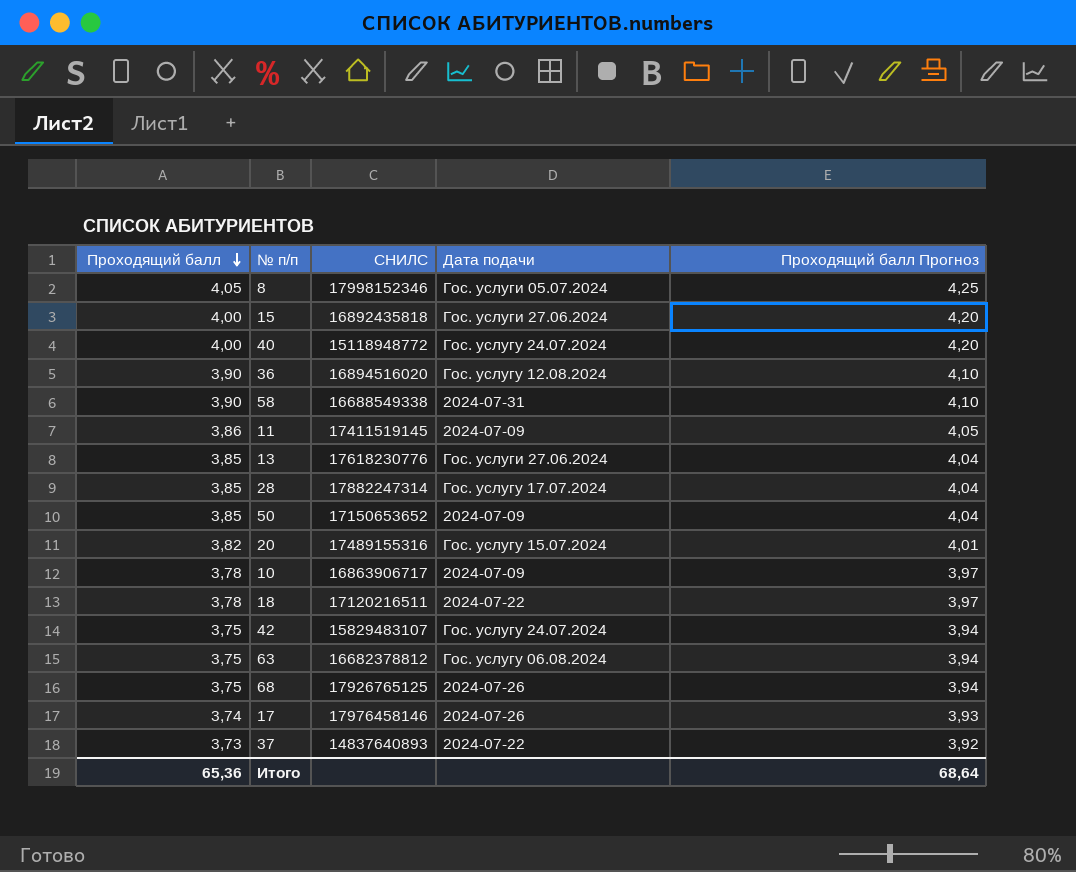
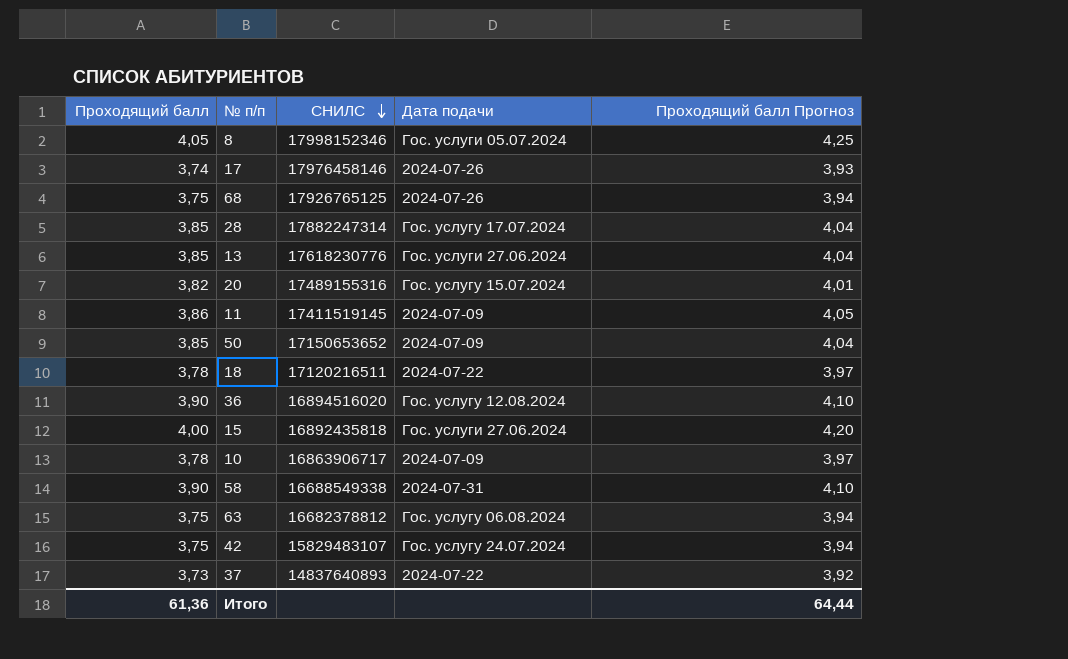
row order: Проходящий балл descending -> СНИЛС descending
row 40: 4,00 | 15118948772 | Гос. услугу 24.07.2024 | 4,20 -> none
Итого | Проходящий балл: 65,36 -> 61,36
Итого | Проходящий балл Прогноз: 68,64 -> 64,44

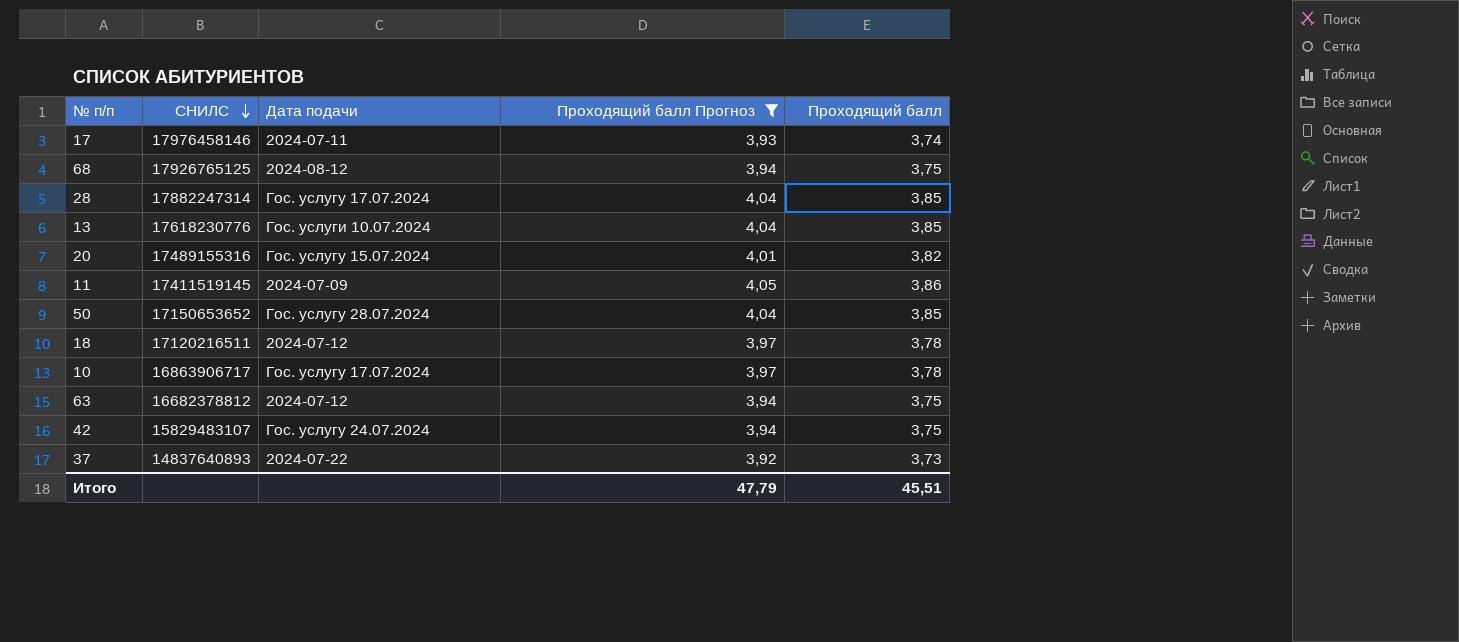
filter: none -> Проходящий балл Прогноз <= 4,05
column Проходящий балл | position: 1 -> 5
17 | Дата подачи: 2024-07-26 -> 2024-07-11
68 | Дата подачи: 2024-07-26 -> 2024-08-12
13 | Дата подачи: Гос. услуги 27.06.2024 -> Гос. услуги 10.07.2024
50 | Дата подачи: 2024-07-09 -> Гос. услугу 28.07.2024
18 | Дата подачи: 2024-07-22 -> 2024-07-12
10 | Дата подачи: 2024-07-09 -> Гос. услугу 17.07.2024
63 | Дата подачи: Гос. услугу 06.08.2024 -> 2024-07-12
Итого | Проходящий балл Прогноз: 64,44 -> 47,79
Итого | Проходящий балл: 61,36 -> 45,51

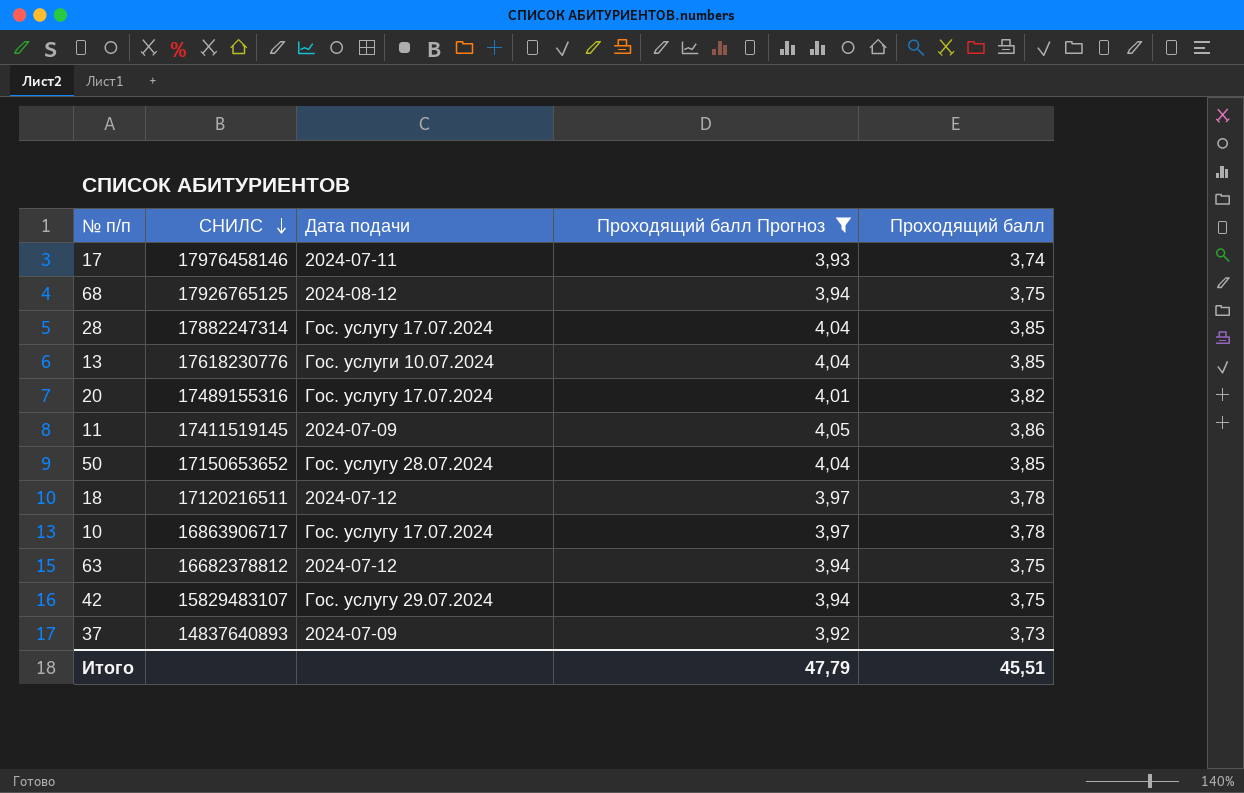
20 | Дата подачи: Гос. услугу 15.07.2024 -> Гос. услугу 17.07.2024
42 | Дата подачи: Гос. услугу 24.07.2024 -> Гос. услугу 29.07.2024
37 | Дата подачи: 2024-07-22 -> 2024-07-09

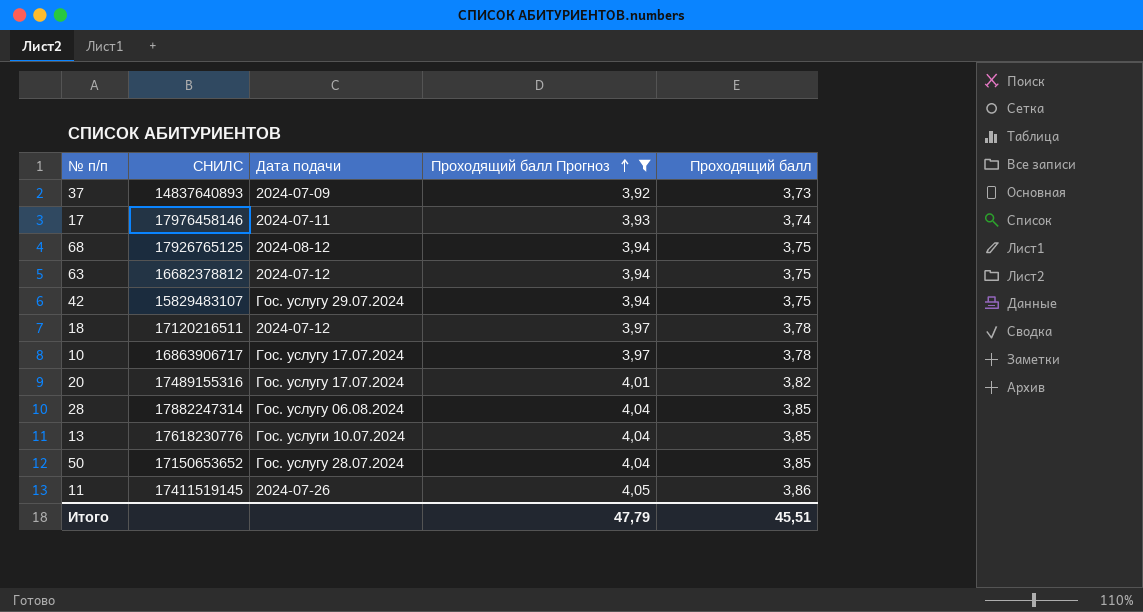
row order: СНИЛС descending -> Проходящий балл Прогноз ascending
28 | Дата подачи: Гос. услугу 17.07.2024 -> Гос. услугу 06.08.2024
11 | Дата подачи: 2024-07-09 -> 2024-07-26

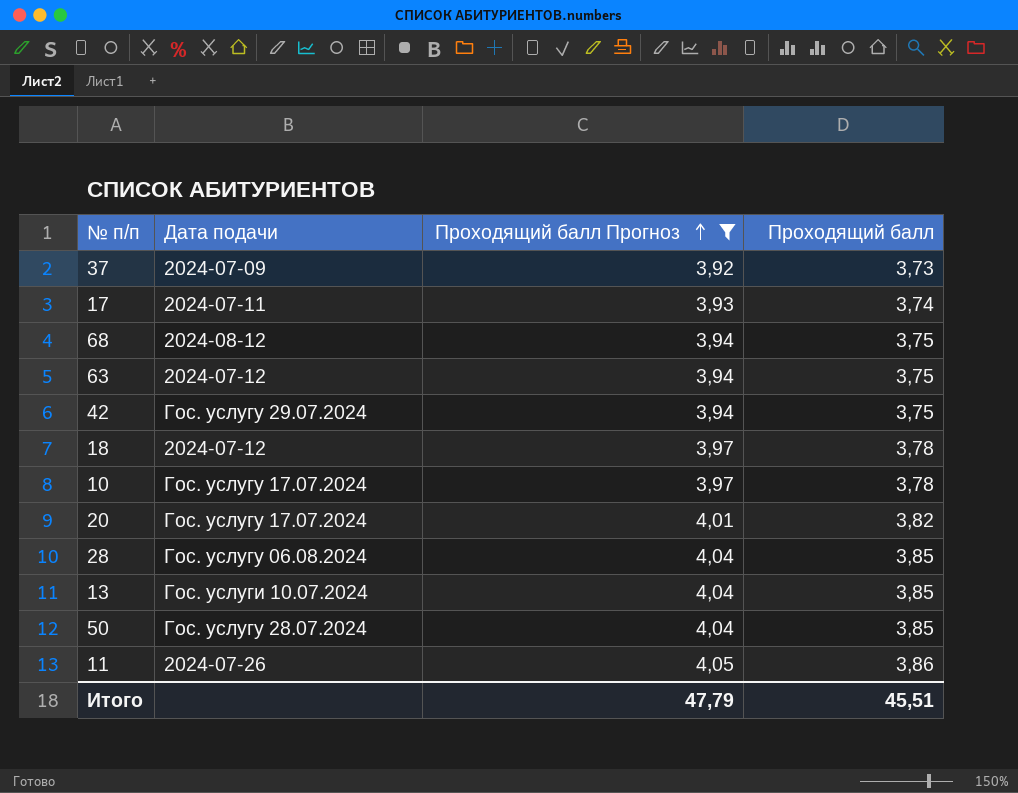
column СНИЛС | position: 2 -> none

